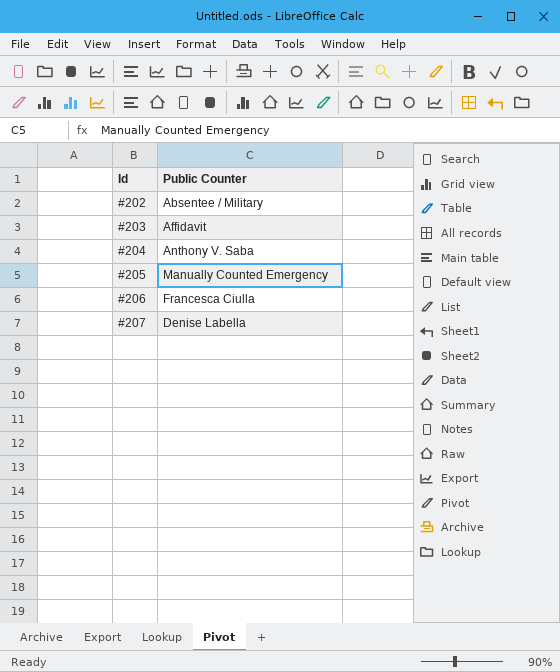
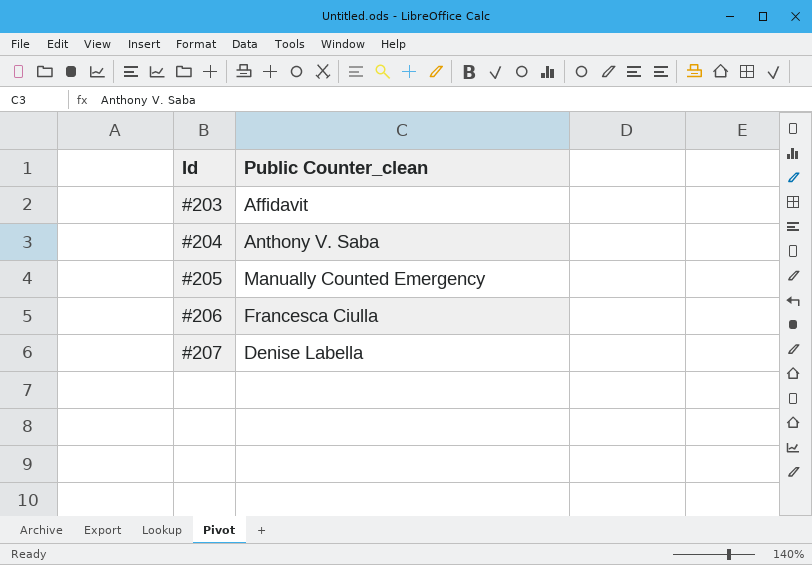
column name: Public Counter -> Public Counter_clean
row #202: Absentee / Military -> none

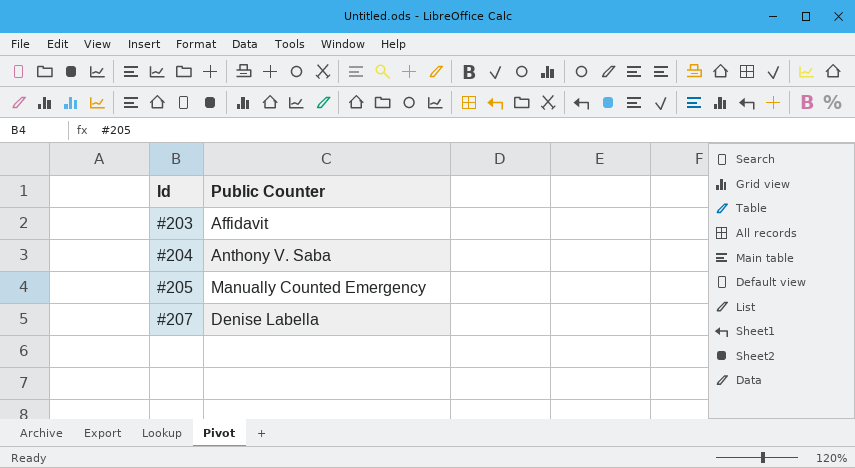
column name: Public Counter_clean -> Public Counter
row #206: Francesca Ciulla -> none

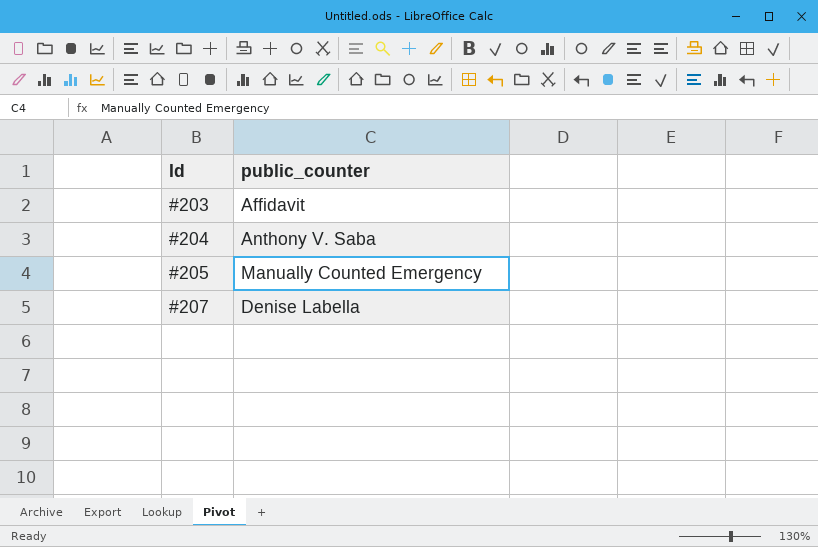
column name: Public Counter -> public_counter

